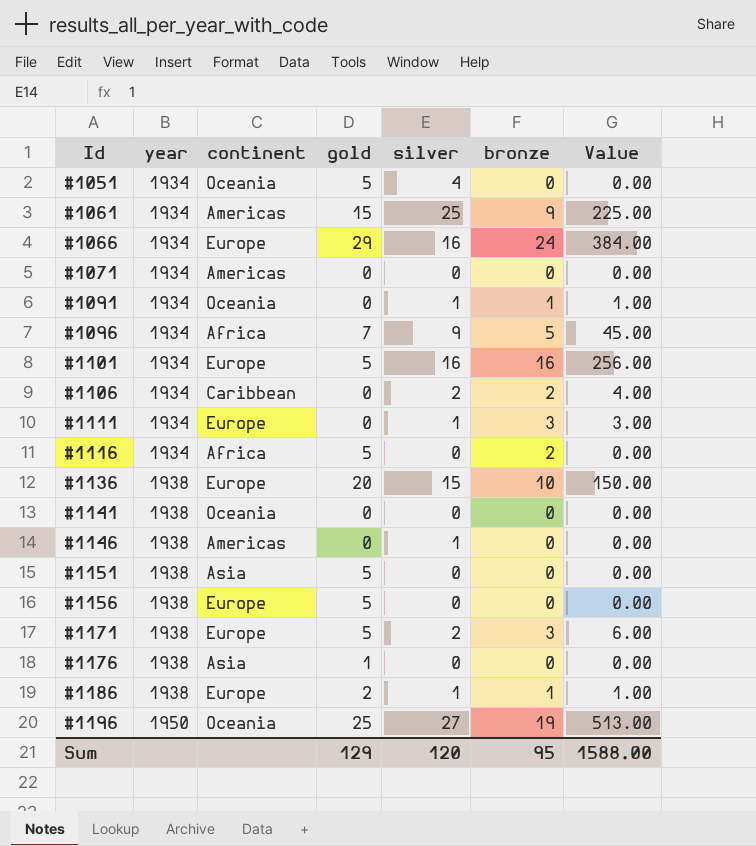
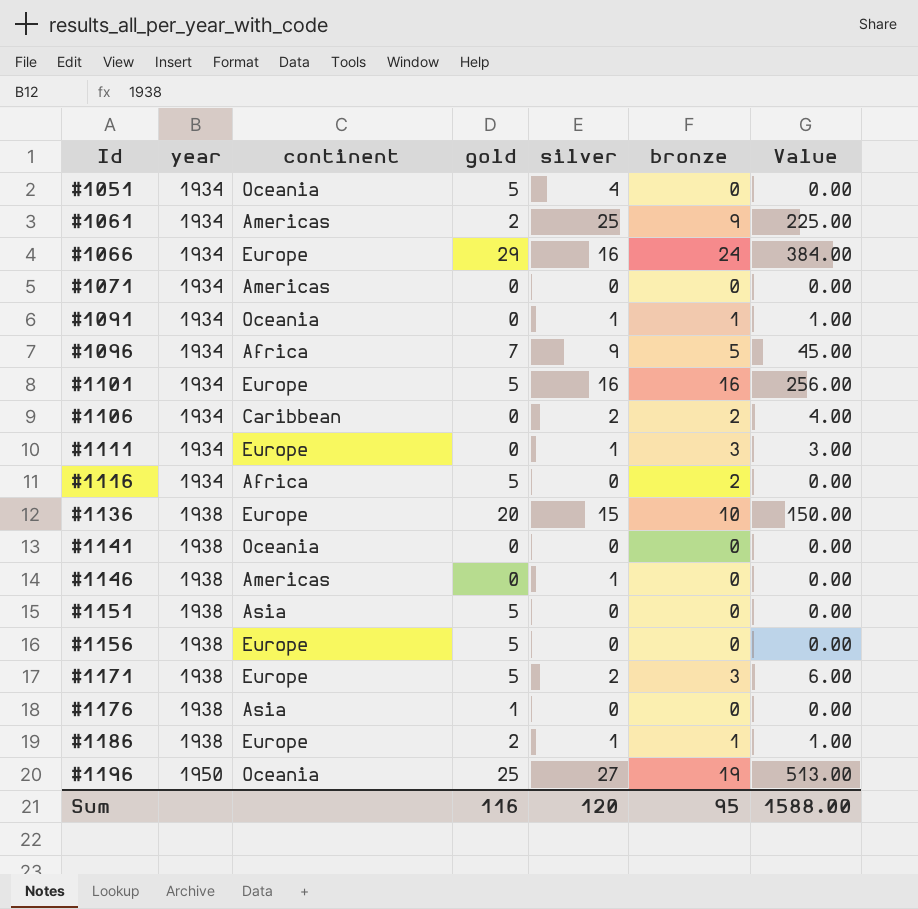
#1061 | gold: 15 -> 2
Sum | gold: 129 -> 116

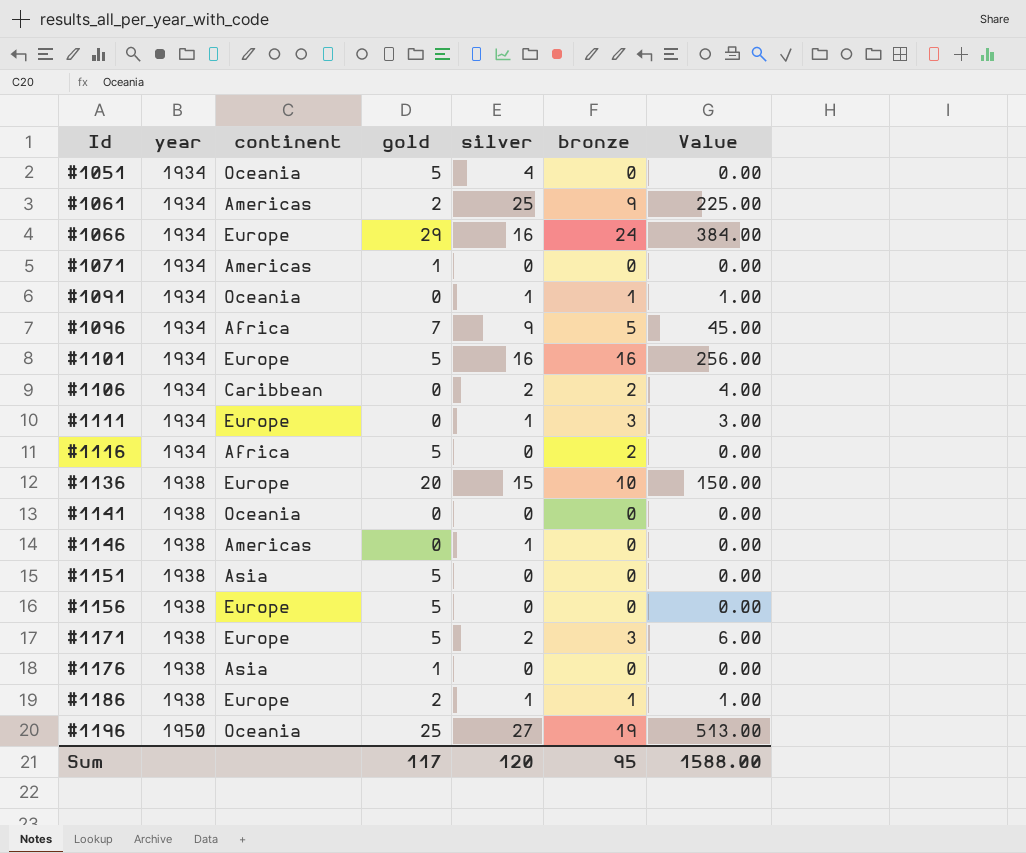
#1071 | gold: 0 -> 1
Sum | gold: 116 -> 117

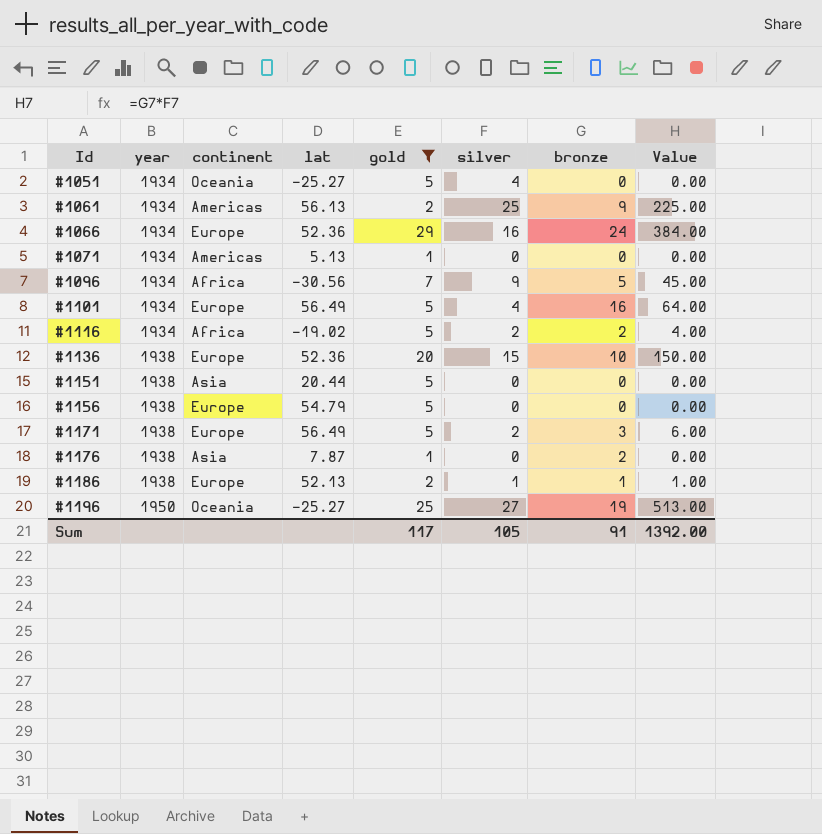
filter: none -> gold != 0
column lat | position: none -> 4
#1101 | silver: 16 -> 4
#1101 | Value: 256.00 -> 64.00
#1116 | silver: 0 -> 2
#1116 | Value: 0.00 -> 4.00
#1176 | bronze: 0 -> 2
Sum | silver: 120 -> 105
Sum | bronze: 95 -> 91
Sum | Value: 1588.00 -> 1392.00

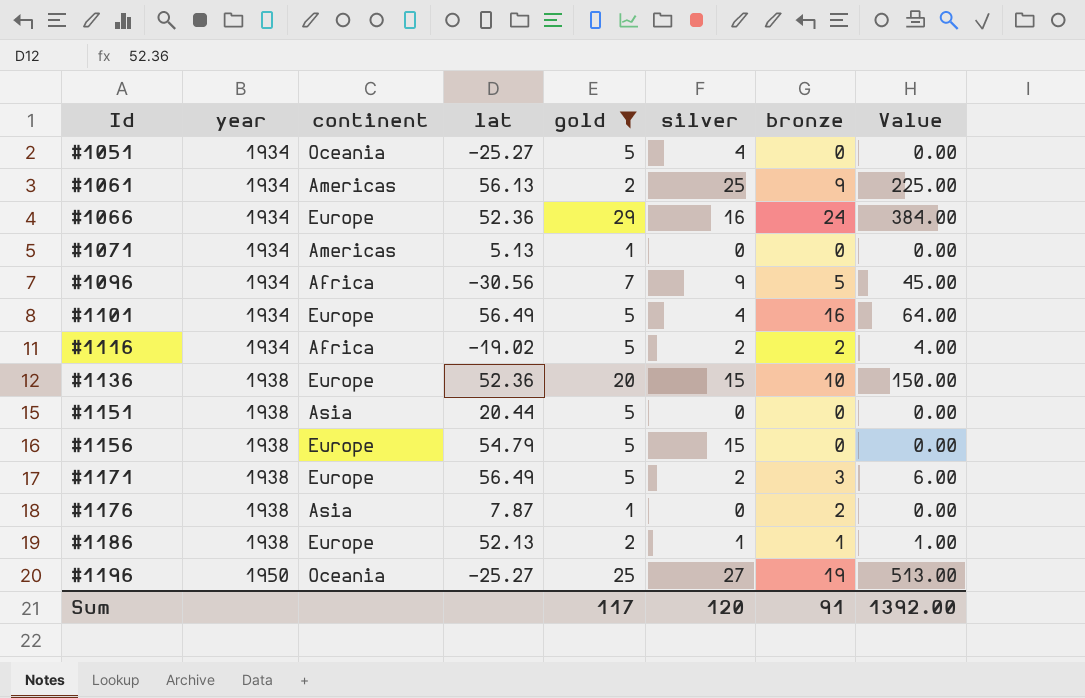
#1156 | silver: 0 -> 15
Sum | silver: 105 -> 120

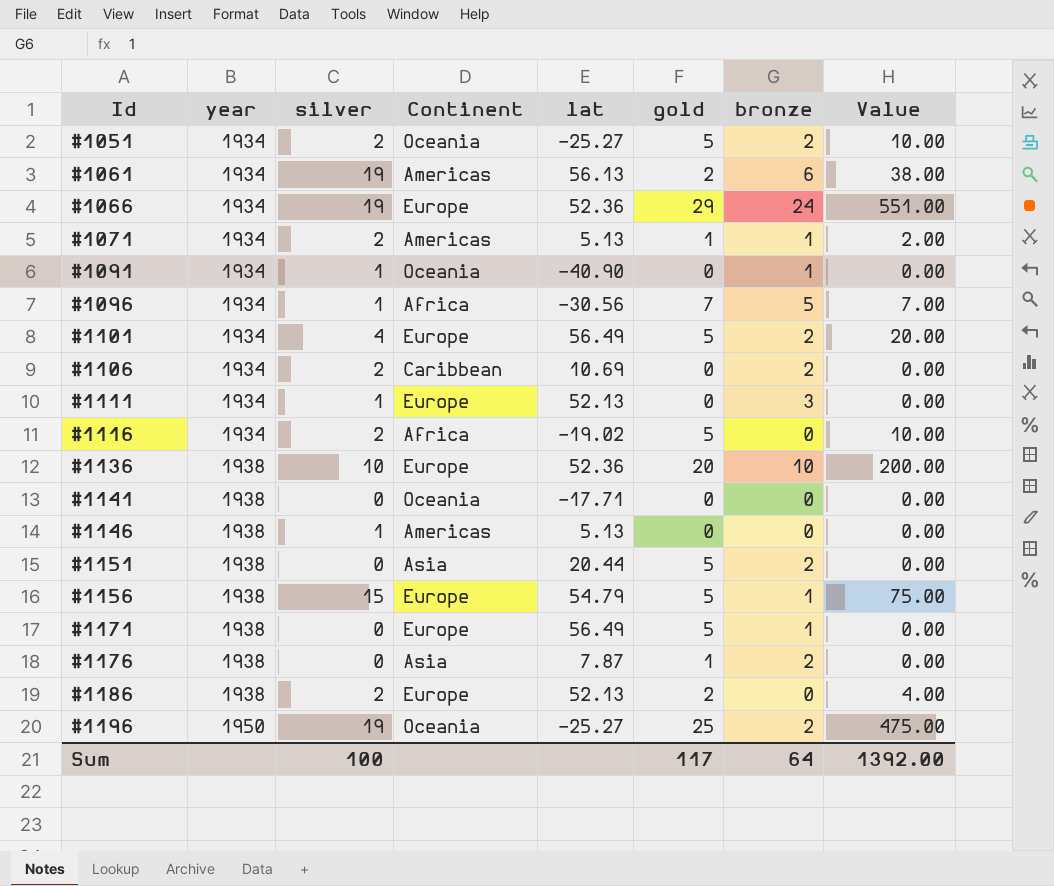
filter: gold != 0 -> none
column silver | position: 6 -> 3
column name: continent -> Continent
column Value | formula: [silver] * [bronze] -> [silver] * [gold]
#1051 | silver: 4 -> 2
#1051 | bronze: 0 -> 2
#1061 | silver: 25 -> 19
#1061 | bronze: 9 -> 6
#1066 | silver: 16 -> 19
#1071 | silver: 0 -> 2
#1071 | bronze: 0 -> 1
#1096 | silver: 9 -> 1
#1101 | bronze: 16 -> 2
#1116 | bronze: 2 -> 0
#1136 | silver: 15 -> 10
#1151 | bronze: 0 -> 2
#1156 | bronze: 0 -> 1
#1171 | silver: 2 -> 0
#1171 | bronze: 3 -> 1
#1186 | silver: 1 -> 2
#1186 | bronze: 1 -> 0
#1196 | silver: 27 -> 19
#1196 | bronze: 19 -> 2
Sum | silver: 120 -> 100
Sum | bronze: 91 -> 64

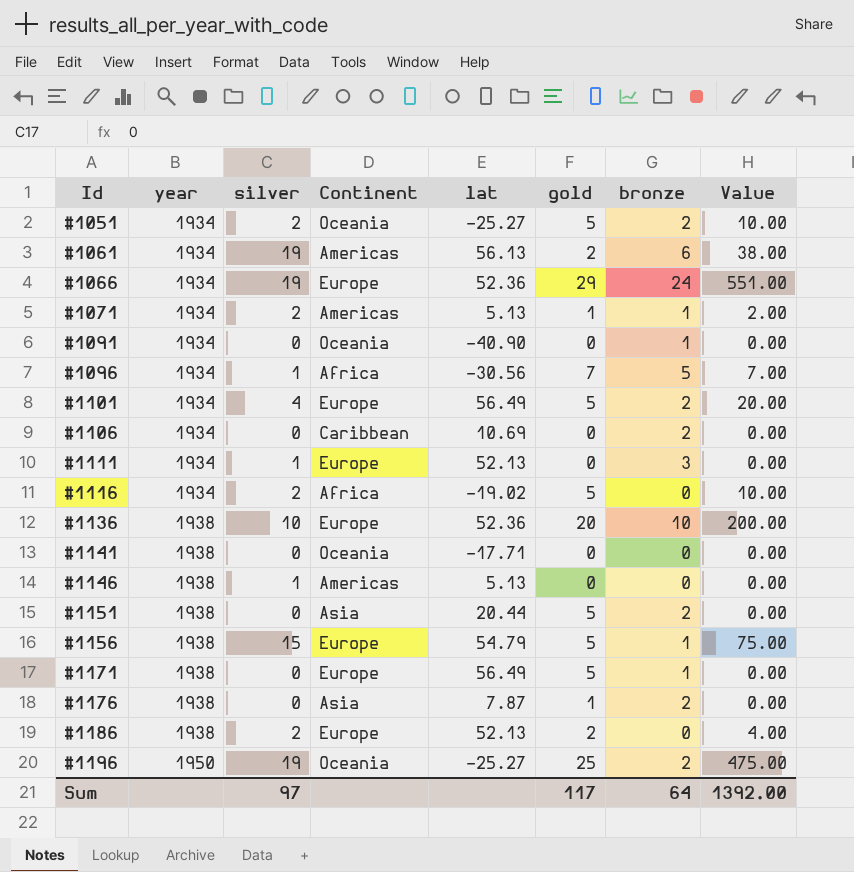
#1091 | silver: 1 -> 0
#1106 | silver: 2 -> 0
Sum | silver: 100 -> 97

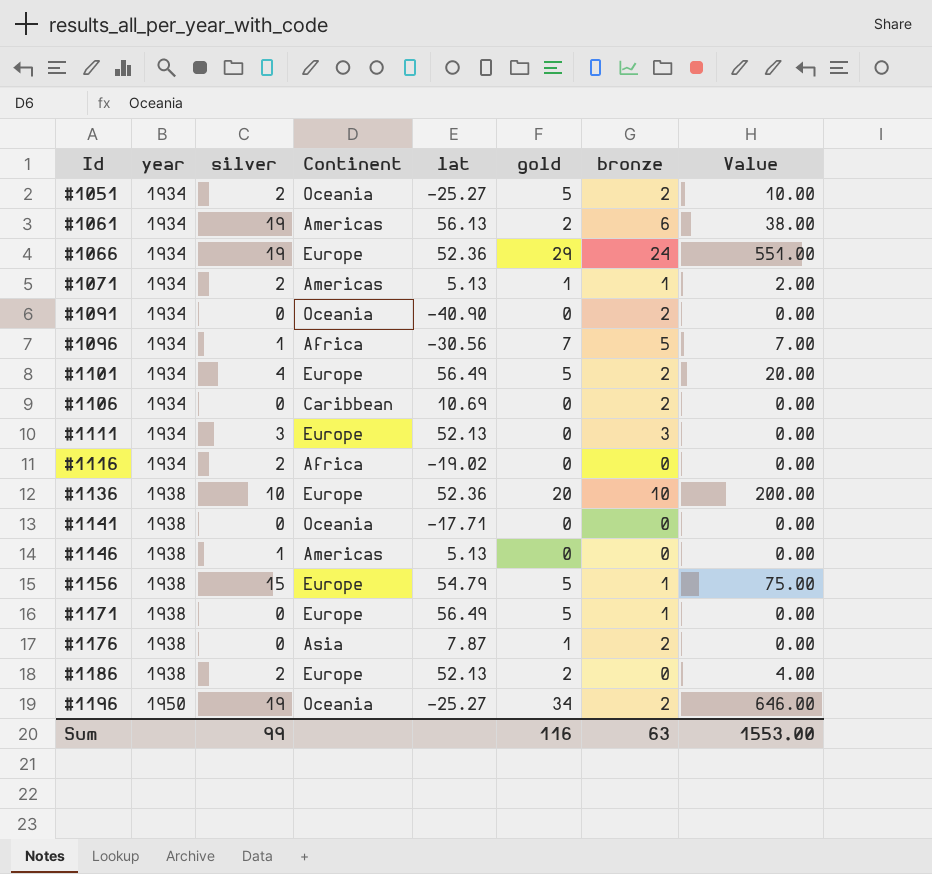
row #1151: 1938 | 0 | Asia | 20.44 | 5 | 2 | 0.00 -> none
#1091 | bronze: 1 -> 2
#1111 | silver: 1 -> 3
#1116 | gold: 5 -> 0
#1116 | Value: 10.00 -> 0.00
#1196 | gold: 25 -> 34
#1196 | Value: 475.00 -> 646.00
Sum | silver: 97 -> 99
Sum | gold: 117 -> 116
Sum | bronze: 64 -> 63
Sum | Value: 1392.00 -> 1553.00

